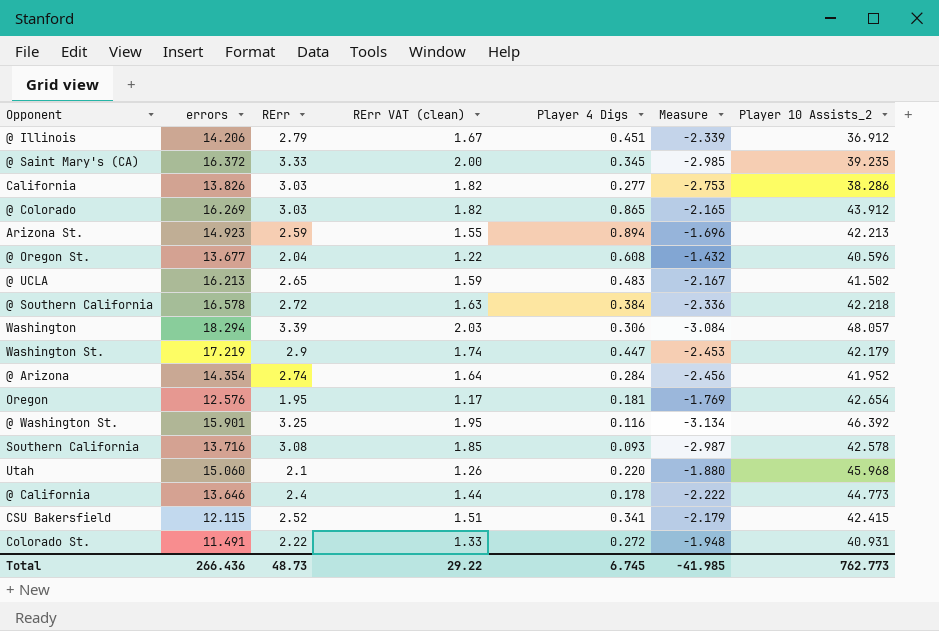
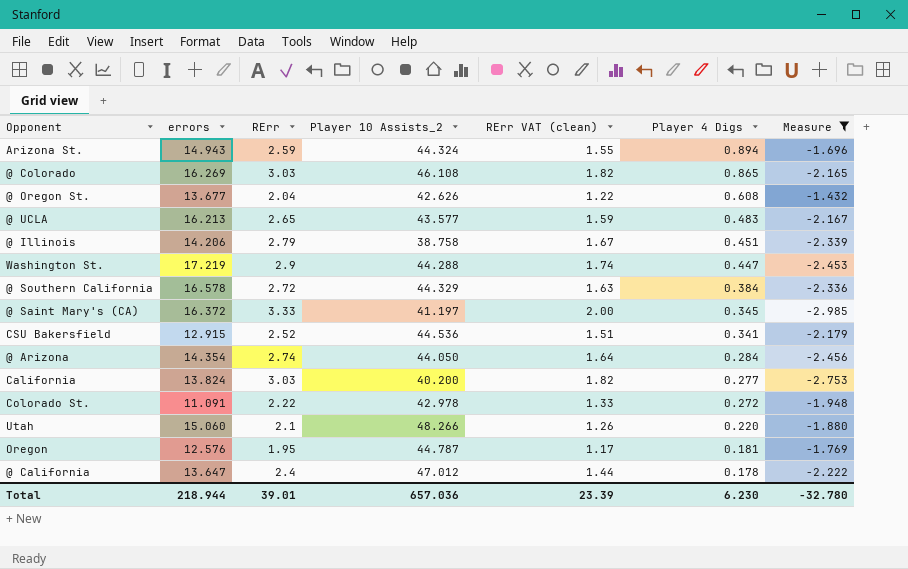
filter: none -> Measure >= -2.985
row order: none -> Player 4 Digs descending
column Player 10 Assists_2 | position: 7 -> 4
Arizona St. | errors: 14.923 -> 14.943
Arizona St. | Player 10 Assists_2: 42.213 -> 44.324
@ Colorado | Player 10 Assists_2: 43.912 -> 46.108
@ Oregon St. | Player 10 Assists_2: 40.596 -> 42.626
@ UCLA | Player 10 Assists_2: 41.502 -> 43.577
@ Illinois | Player 10 Assists_2: 36.912 -> 38.758
Washington St. | Player 10 Assists_2: 42.179 -> 44.288
@ Southern California | Player 10 Assists_2: 42.218 -> 44.329
@ Saint Mary's (CA) | Player 10 Assists_2: 39.235 -> 41.197
CSU Bakersfield | errors: 12.115 -> 12.915
CSU Bakersfield | Player 10 Assists_2: 42.415 -> 44.536
@ Arizona | Player 10 Assists_2: 41.952 -> 44.050
California | errors: 13.826 -> 13.824
California | Player 10 Assists_2: 38.286 -> 40.200
Colorado St. | errors: 11.491 -> 11.091
Colorado St. | Player 10 Assists_2: 40.931 -> 42.978
Utah | Player 10 Assists_2: 45.968 -> 48.266
Oregon | Player 10 Assists_2: 42.654 -> 44.787
@ California | errors: 13.646 -> 13.647
@ California | Player 10 Assists_2: 44.773 -> 47.012
Total | errors: 266.436 -> 218.944
Total | RErr: 48.73 -> 39.01
Total | Player 10 Assists_2: 762.773 -> 657.036
Total | RErr VAT (clean): 29.22 -> 23.39
Total | Player 4 Digs: 6.745 -> 6.230
Total | Measure: -41.985 -> -32.780

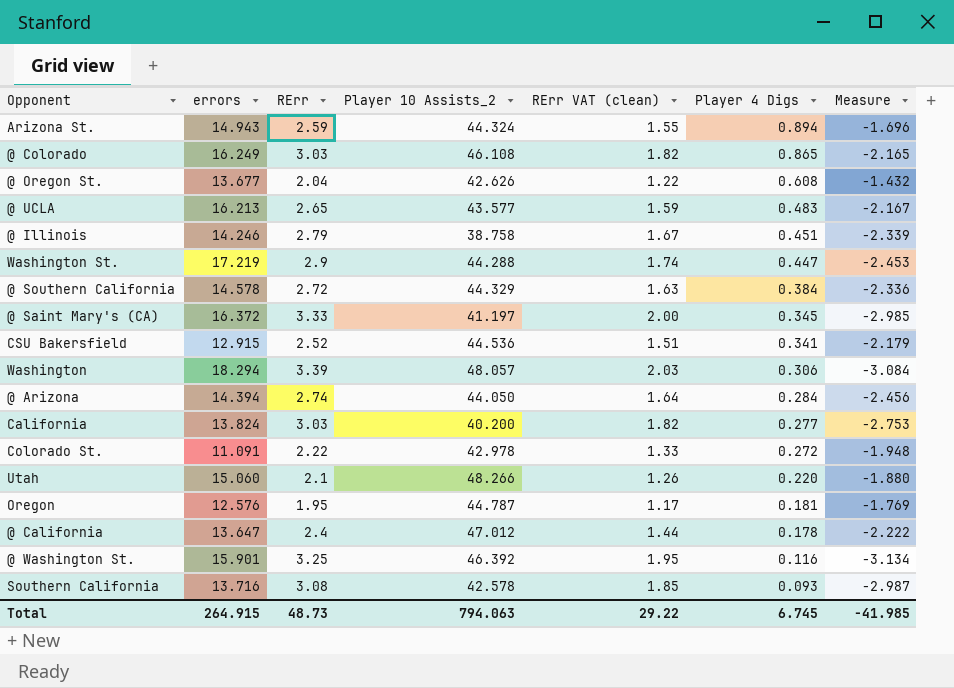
filter: Measure >= -2.985 -> none
@ Colorado | errors: 16.269 -> 16.249
@ Illinois | errors: 14.206 -> 14.246
@ Southern California | errors: 16.578 -> 14.578
@ Arizona | errors: 14.354 -> 14.394
Total | errors: 218.944 -> 264.915
Total | RErr: 39.01 -> 48.73
Total | Player 10 Assists_2: 657.036 -> 794.063
Total | RErr VAT (clean): 23.39 -> 29.22
Total | Player 4 Digs: 6.230 -> 6.745
Total | Measure: -32.780 -> -41.985

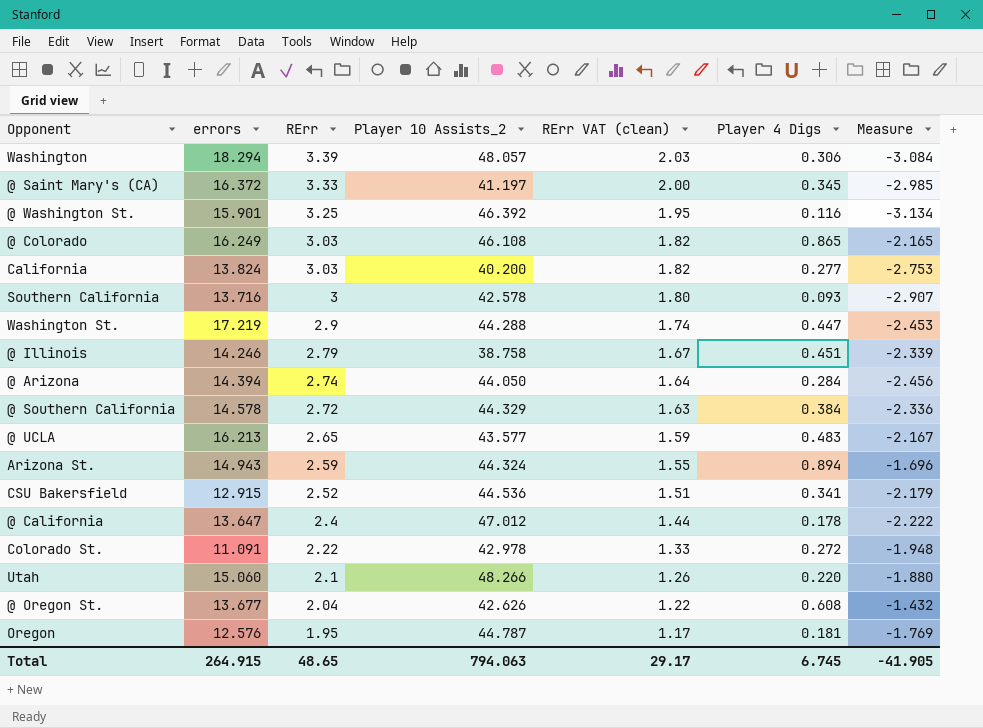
row order: Player 4 Digs descending -> RErr descending
Southern California | RErr: 3.08 -> 3
Southern California | RErr VAT (clean): 1.85 -> 1.80
Southern California | Measure: -2.987 -> -2.907
Total | RErr: 48.73 -> 48.65
Total | RErr VAT (clean): 29.22 -> 29.17
Total | Measure: -41.985 -> -41.905

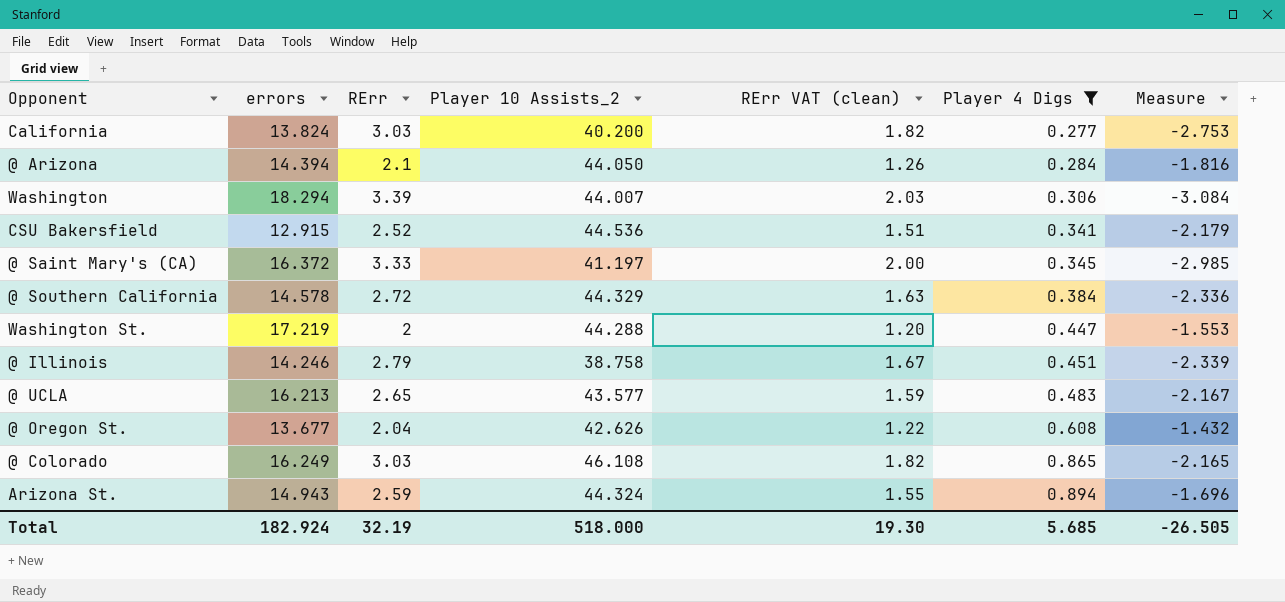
filter: none -> Player 4 Digs >= 0.277
row order: RErr descending -> Player 4 Digs ascending
@ Arizona | RErr: 2.74 -> 2.1
@ Arizona | RErr VAT (clean): 1.64 -> 1.26
@ Arizona | Measure: -2.456 -> -1.816
Washington | Player 10 Assists_2: 48.057 -> 44.007
Washington St. | RErr: 2.9 -> 2
Washington St. | RErr VAT (clean): 1.74 -> 1.20
Washington St. | Measure: -2.453 -> -1.553
Total | errors: 264.915 -> 182.924
Total | RErr: 48.65 -> 32.19
Total | Player 10 Assists_2: 794.063 -> 518.000
Total | RErr VAT (clean): 29.17 -> 19.30
Total | Player 4 Digs: 6.745 -> 5.685
Total | Measure: -41.905 -> -26.505

